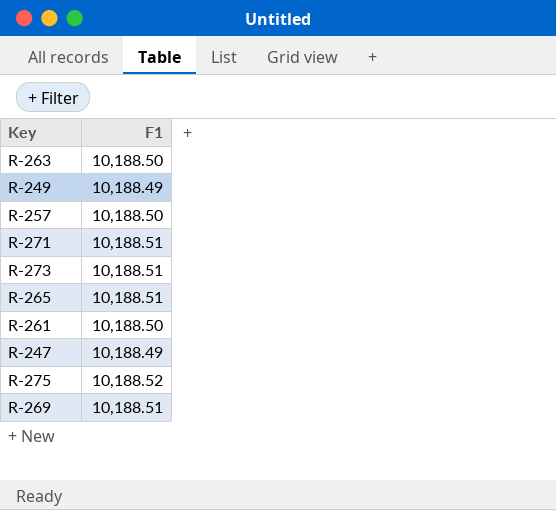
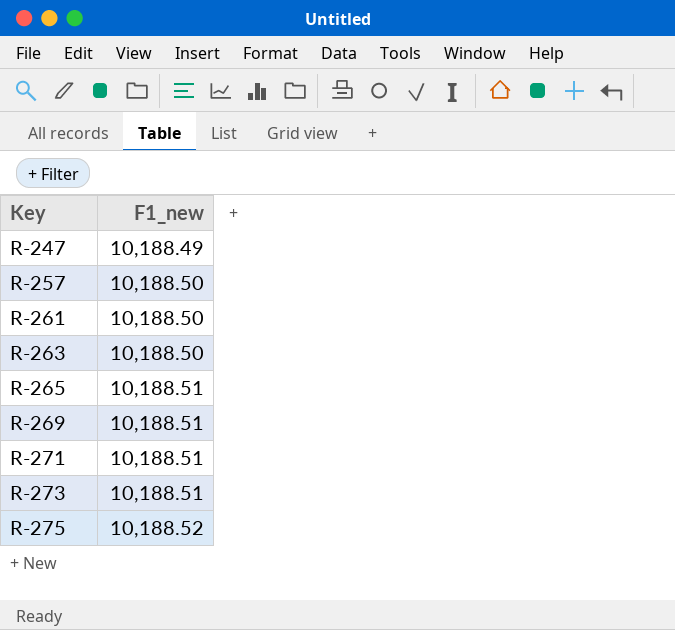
row order: none -> Key ascending
column name: F1 -> F1_new
row R-249: 10,188.49 -> none

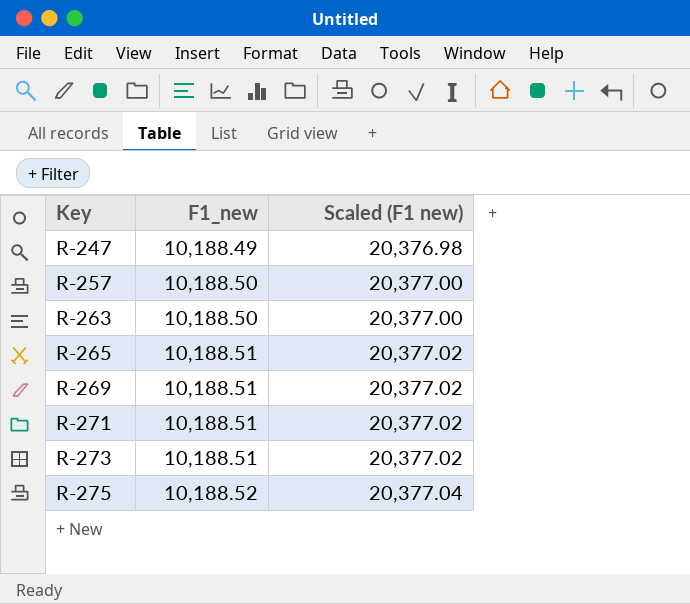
column Scaled (F1 new) | formula: none -> [F1_new] * 2
row R-261: 10,188.50 -> none

